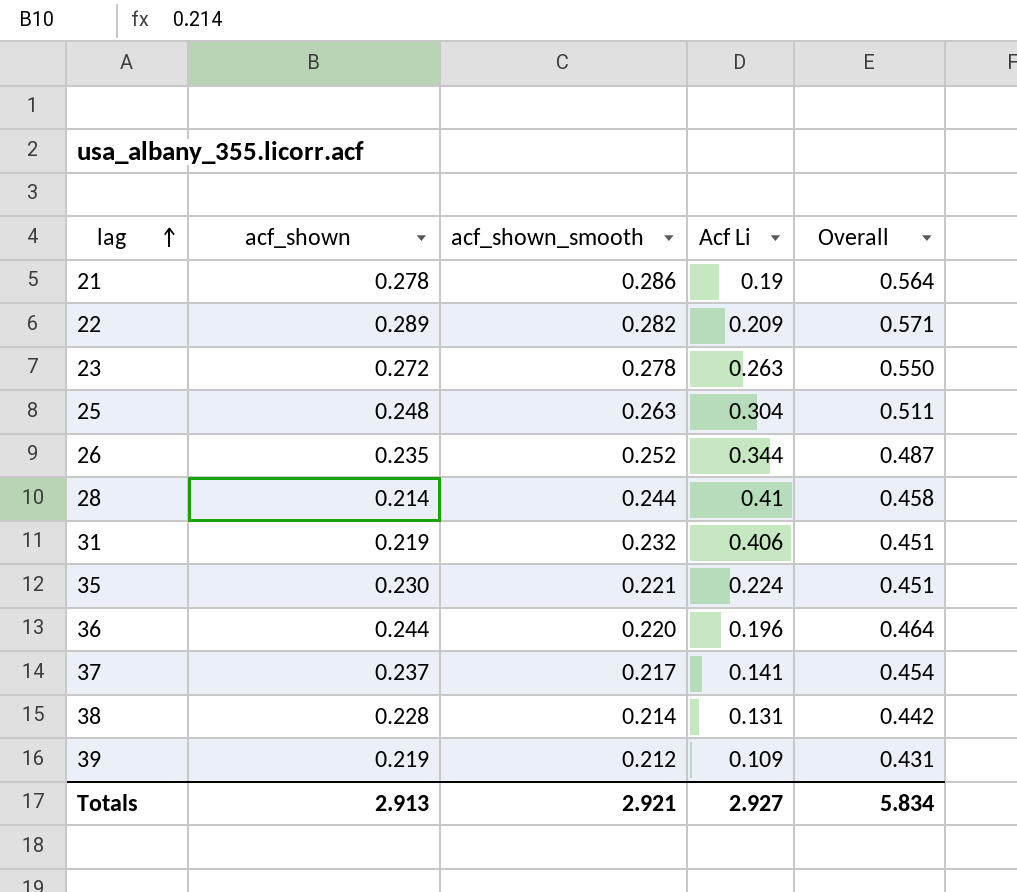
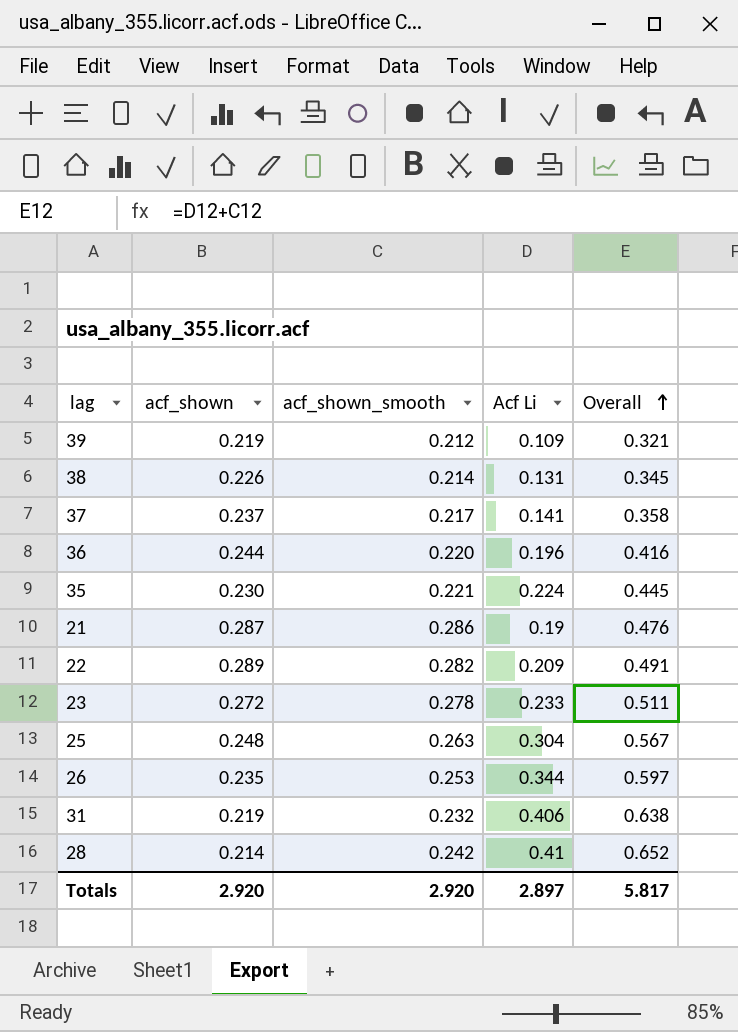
row order: lag ascending -> Overall ascending
column Overall | formula: [acf_shown] + [acf_shown_smooth] -> [acf_shown_smooth] + [Acf Li]
38 | acf_shown: 0.228 -> 0.226
21 | acf_shown: 0.278 -> 0.287
23 | Acf Li: 0.263 -> 0.233
26 | acf_shown_smooth: 0.252 -> 0.253
28 | acf_shown_smooth: 0.244 -> 0.242
Totals | acf_shown: 2.913 -> 2.920
Totals | acf_shown_smooth: 2.921 -> 2.920
Totals | Acf Li: 2.927 -> 2.897
Totals | Overall: 5.834 -> 5.817

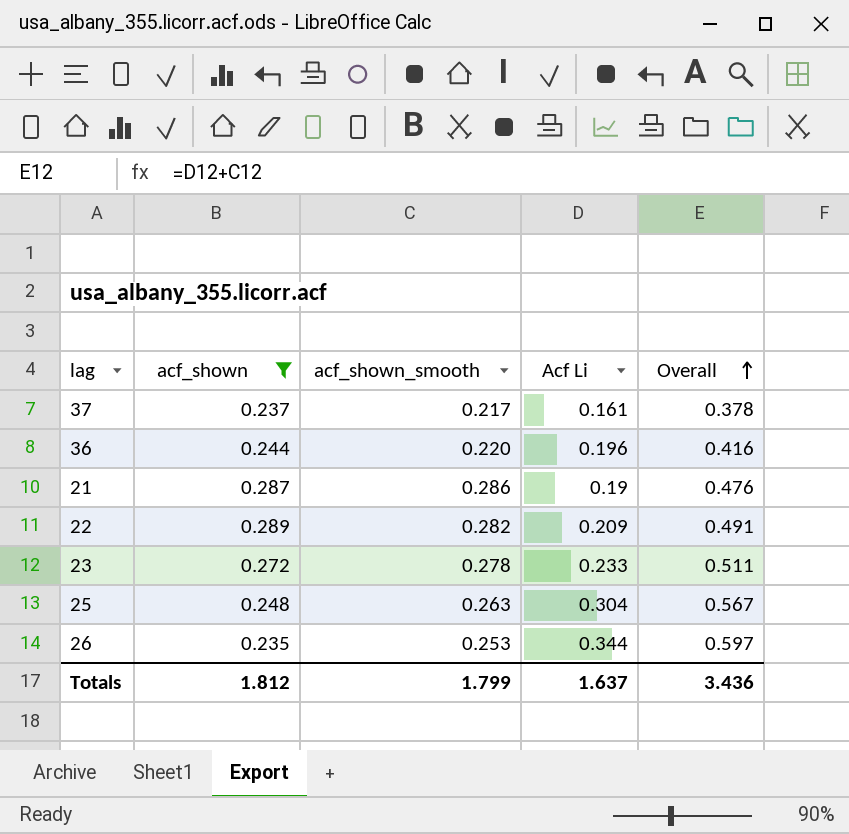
filter: none -> acf_shown >= 0.235
37 | Acf Li: 0.141 -> 0.161
37 | Overall: 0.358 -> 0.378
Totals | acf_shown: 2.920 -> 1.812
Totals | acf_shown_smooth: 2.920 -> 1.799
Totals | Acf Li: 2.897 -> 1.637
Totals | Overall: 5.817 -> 3.436

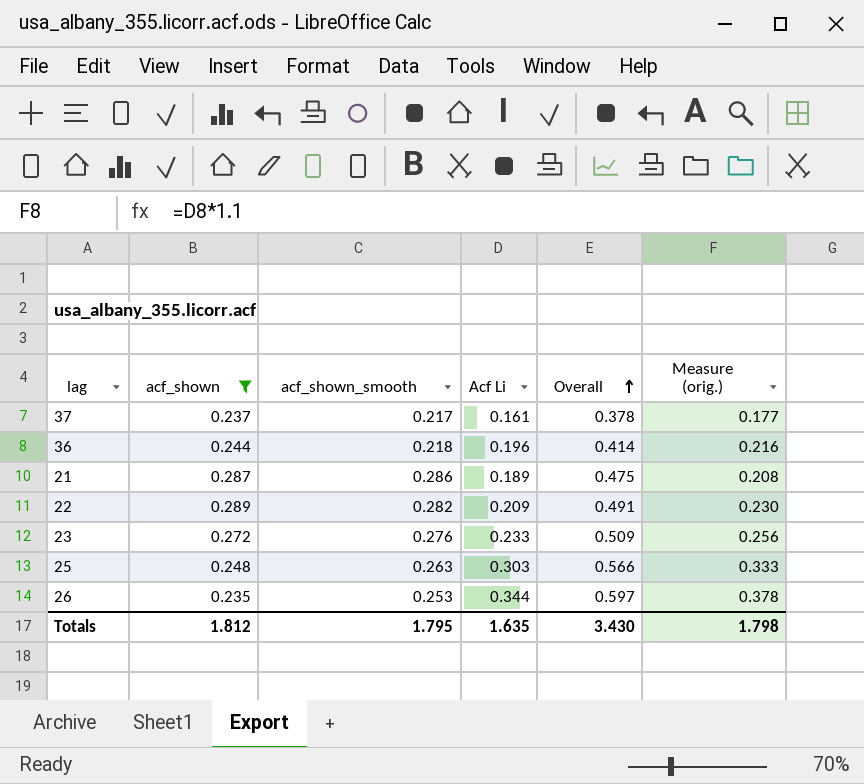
column Measure (orig.) | formula: none -> [Acf Li] * 1.1
36 | acf_shown_smooth: 0.220 -> 0.218
36 | Overall: 0.416 -> 0.414
21 | Acf Li: 0.19 -> 0.189
21 | Overall: 0.476 -> 0.475
23 | acf_shown_smooth: 0.278 -> 0.276
23 | Overall: 0.511 -> 0.509
25 | Acf Li: 0.304 -> 0.303
25 | Overall: 0.567 -> 0.566
Totals | acf_shown_smooth: 1.799 -> 1.795
Totals | Acf Li: 1.637 -> 1.635
Totals | Overall: 3.436 -> 3.430

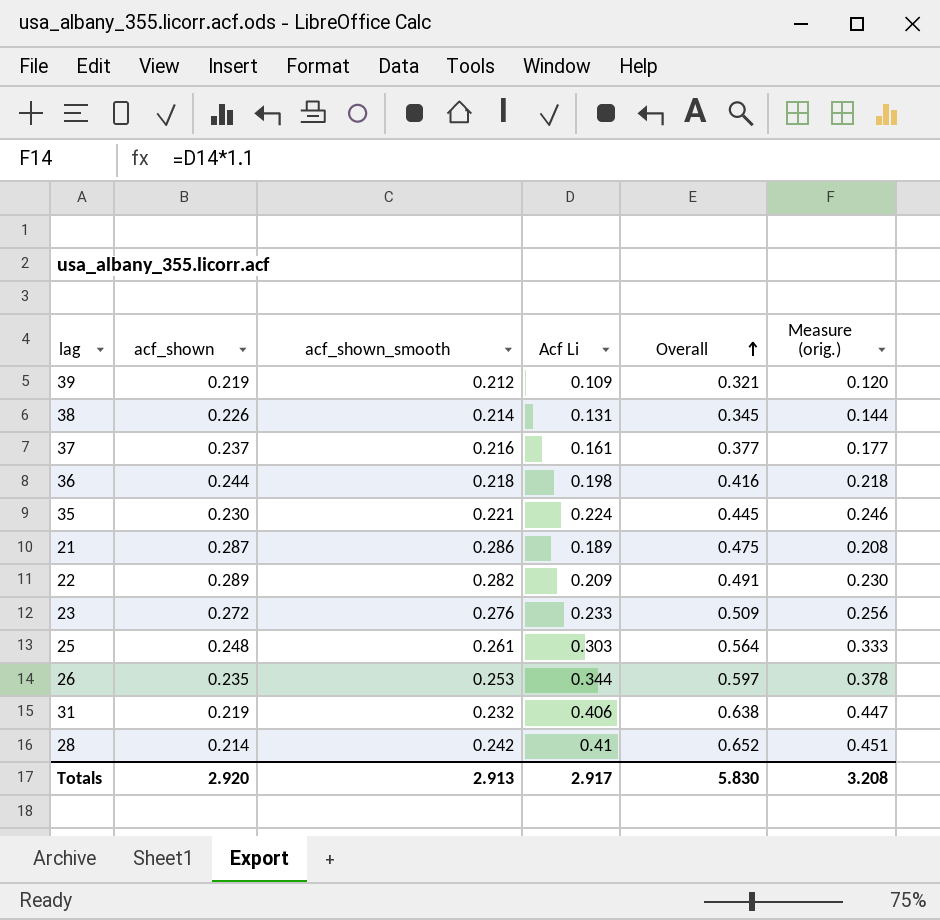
filter: acf_shown >= 0.235 -> none
37 | acf_shown_smooth: 0.217 -> 0.216
37 | Overall: 0.378 -> 0.377
36 | Acf Li: 0.196 -> 0.198
36 | Overall: 0.414 -> 0.416
36 | Measure (orig.): 0.216 -> 0.218
25 | acf_shown_smooth: 0.263 -> 0.261
25 | Overall: 0.566 -> 0.564
Totals | acf_shown: 1.812 -> 2.920
Totals | acf_shown_smooth: 1.795 -> 2.913
Totals | Acf Li: 1.635 -> 2.917
Totals | Overall: 3.430 -> 5.830
Totals | Measure (orig.): 1.798 -> 3.208

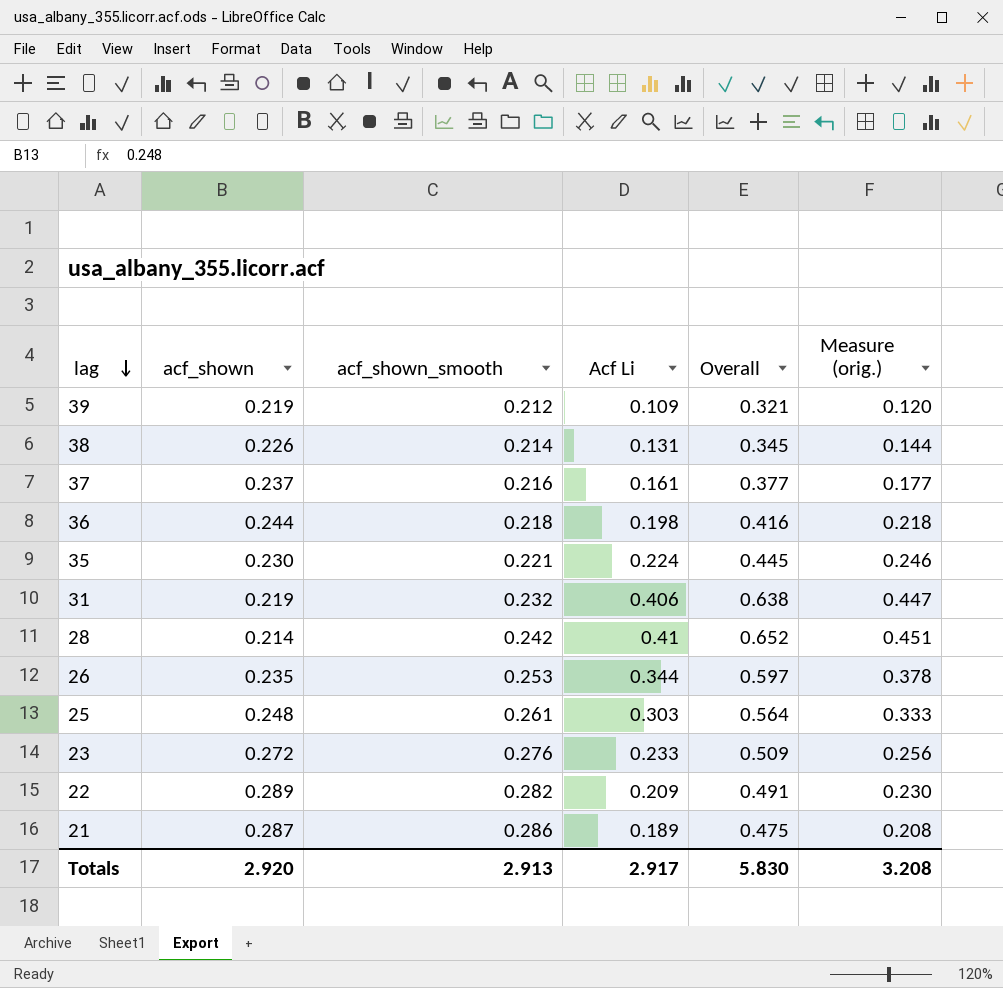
row order: Overall ascending -> lag descending

